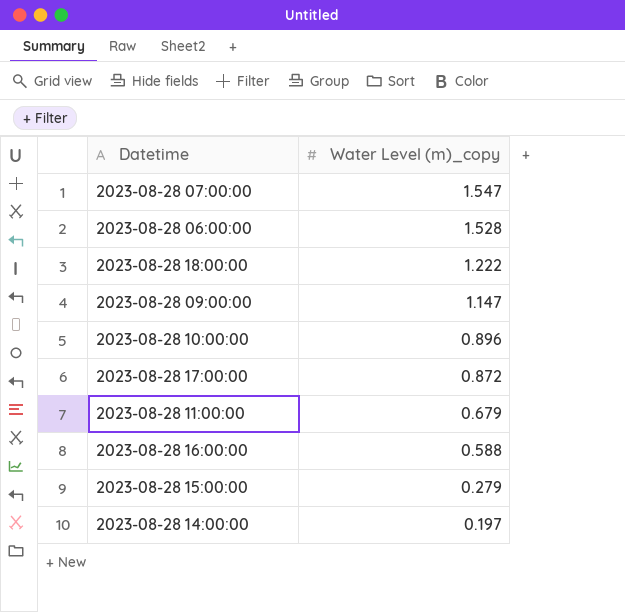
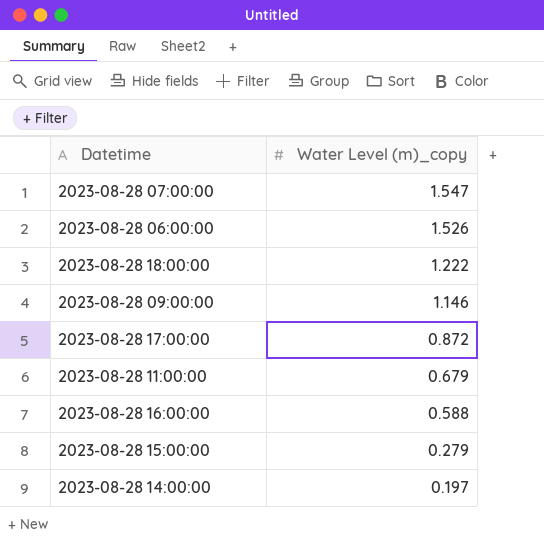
row 2023-08-28 10:00:00: 0.896 -> none
2023-08-28 06:00:00 | Water Level (m)_copy: 1.528 -> 1.526
2023-08-28 09:00:00 | Water Level (m)_copy: 1.147 -> 1.146

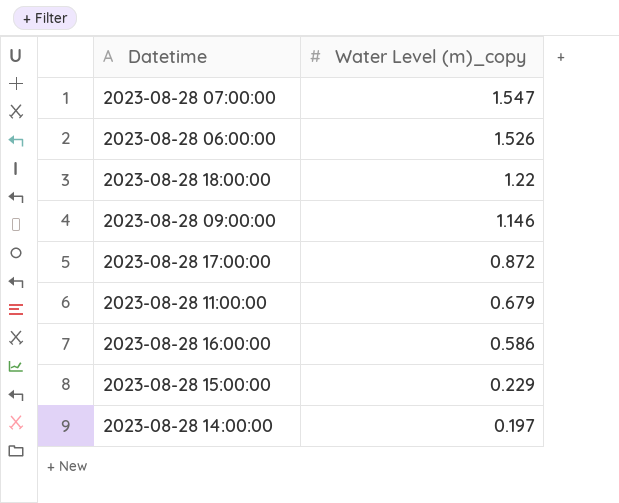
2023-08-28 18:00:00 | Water Level (m)_copy: 1.222 -> 1.22
2023-08-28 16:00:00 | Water Level (m)_copy: 0.588 -> 0.586
2023-08-28 15:00:00 | Water Level (m)_copy: 0.279 -> 0.229

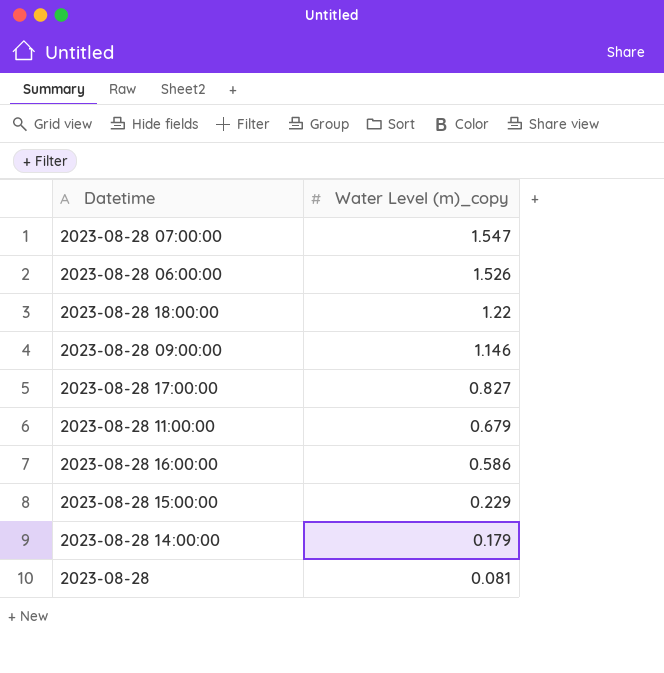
2023-08-28 17:00:00 | Water Level (m)_copy: 0.872 -> 0.827
2023-08-28 14:00:00 | Water Level (m)_copy: 0.197 -> 0.179
row 2023-08-28: none -> 0.081

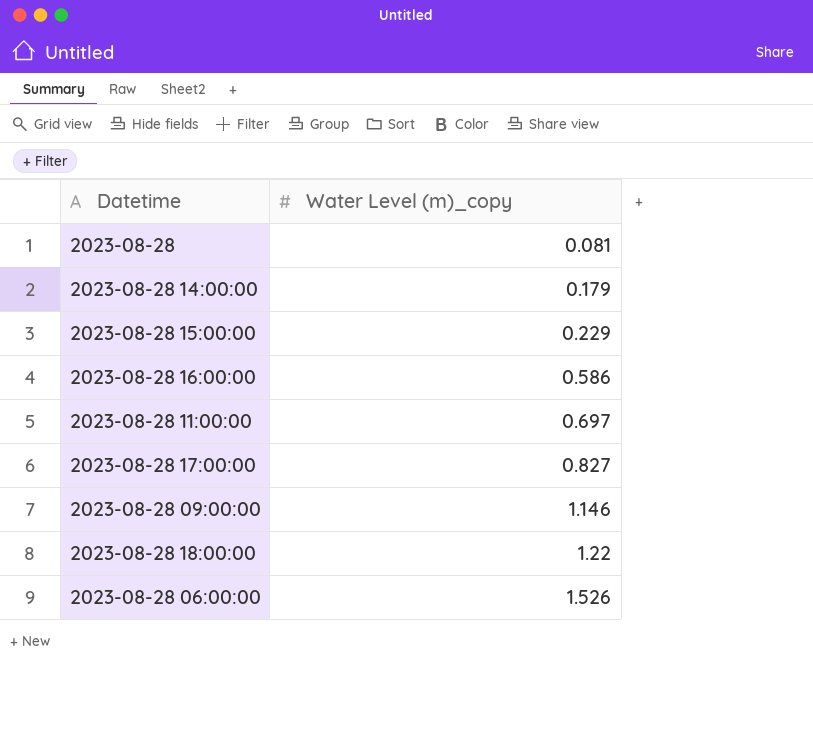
row order: Water Level (m)_copy descending -> Water Level (m)_copy ascending
row 2023-08-28 07:00:00: 1.547 -> none
2023-08-28 11:00:00 | Water Level (m)_copy: 0.679 -> 0.697

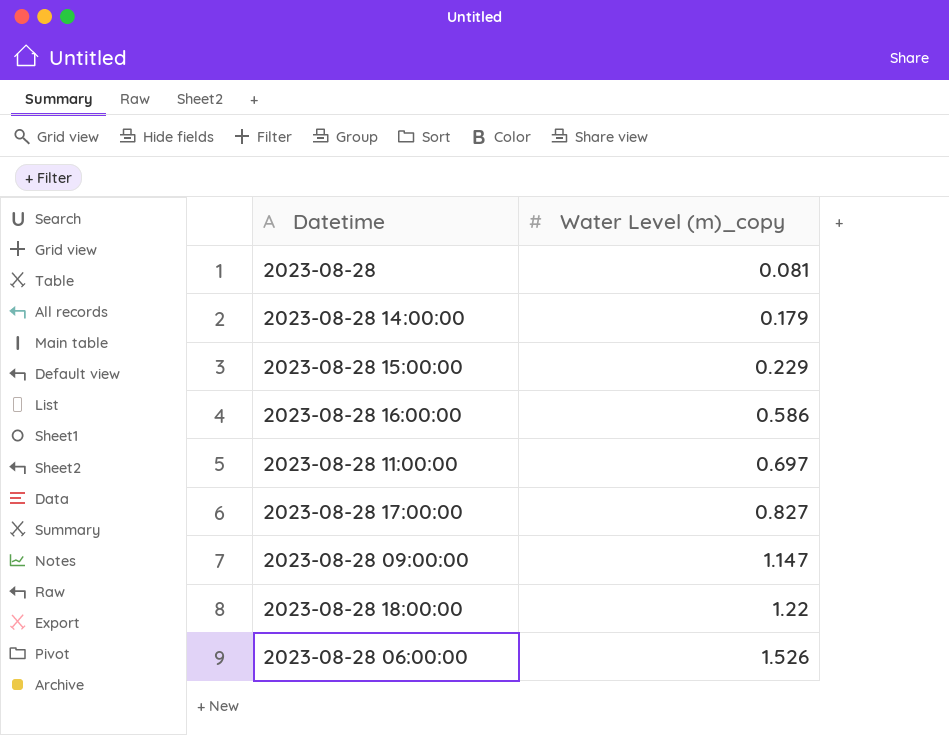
2023-08-28 09:00:00 | Water Level (m)_copy: 1.146 -> 1.147

